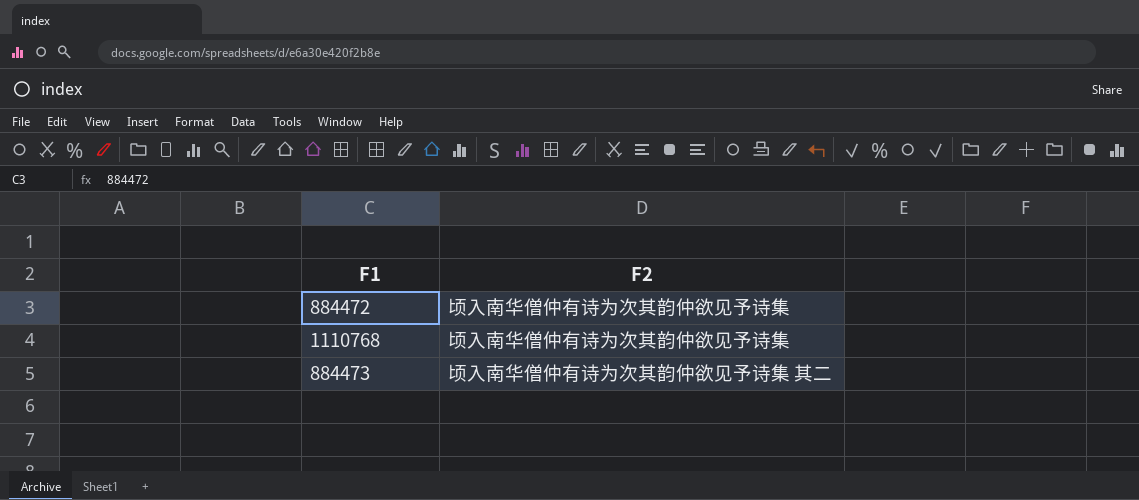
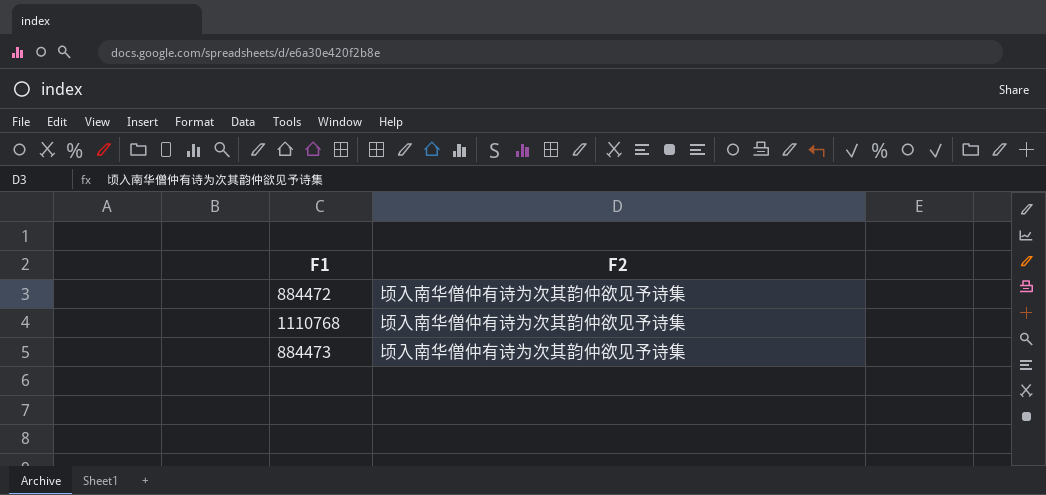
884473 | F2: 顷入南华僧仲有诗为次其韵仲欲见予诗集 其二 -> 顷入南华僧仲有诗为次其韵仲欲见予诗集

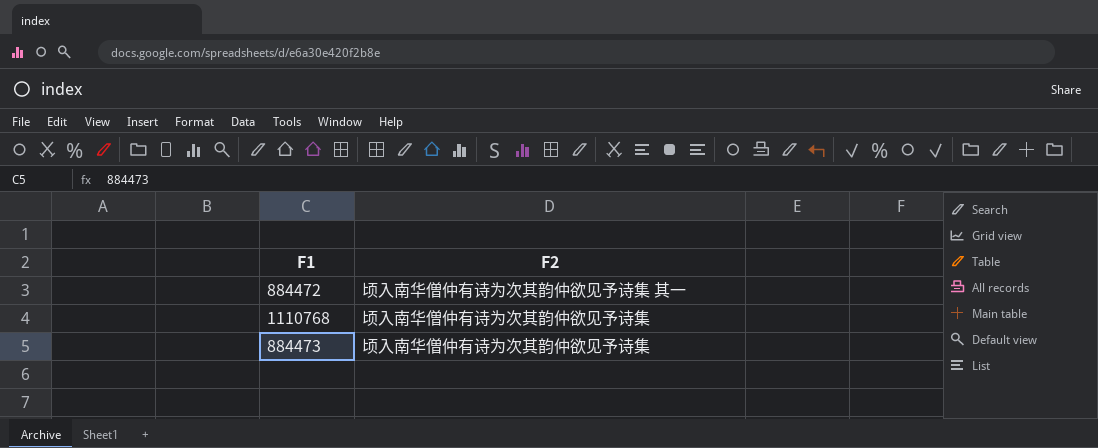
884472 | F2: 顷入南华僧仲有诗为次其韵仲欲见予诗集 -> 顷入南华僧仲有诗为次其韵仲欲见予诗集 其一

